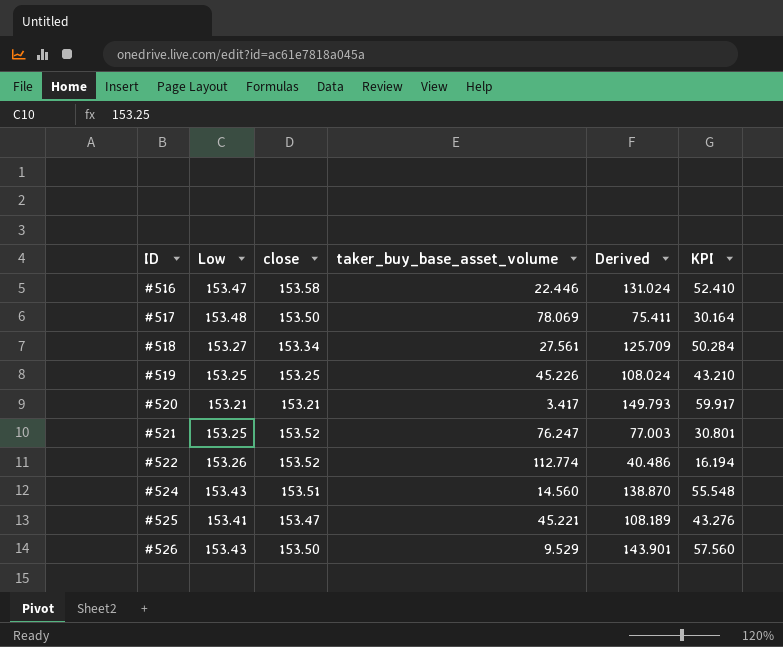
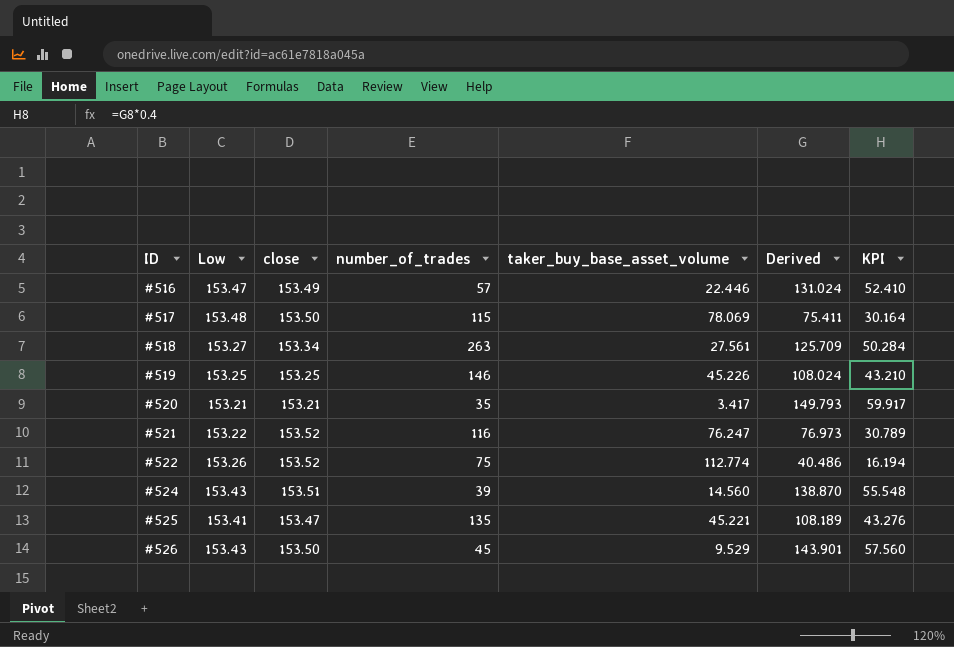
column number_of_trades | position: none -> 4
#516 | close: 153.58 -> 153.49
#521 | Low: 153.25 -> 153.22
#521 | Derived: 77.003 -> 76.973
#521 | KPI: 30.801 -> 30.789

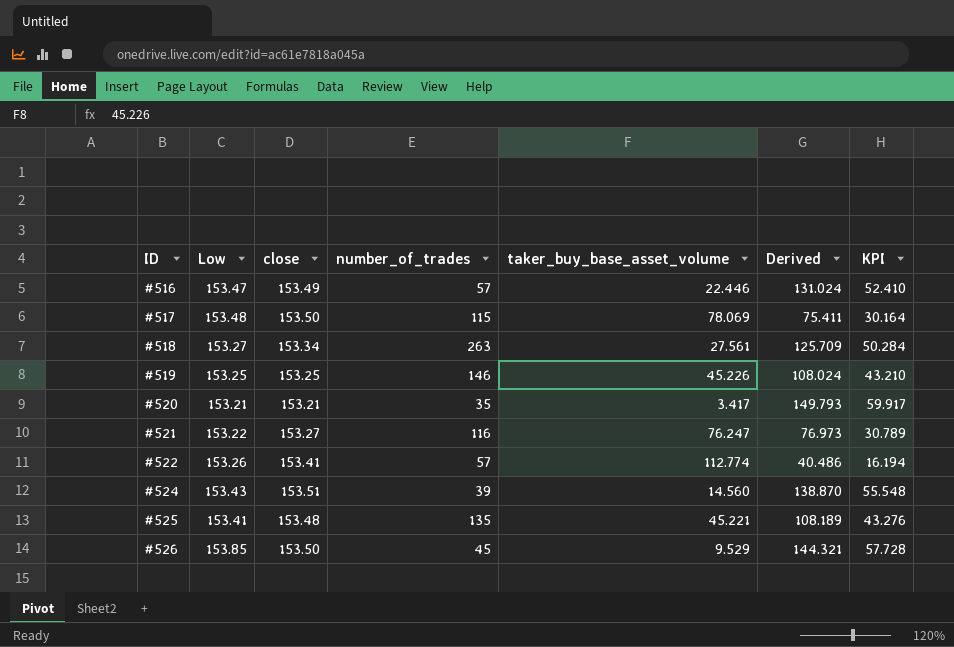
#521 | close: 153.52 -> 153.27
#522 | close: 153.52 -> 153.41
#522 | number_of_trades: 75 -> 57
#525 | close: 153.47 -> 153.48
#526 | Low: 153.43 -> 153.85
#526 | Derived: 143.901 -> 144.321
#526 | KPI: 57.560 -> 57.728

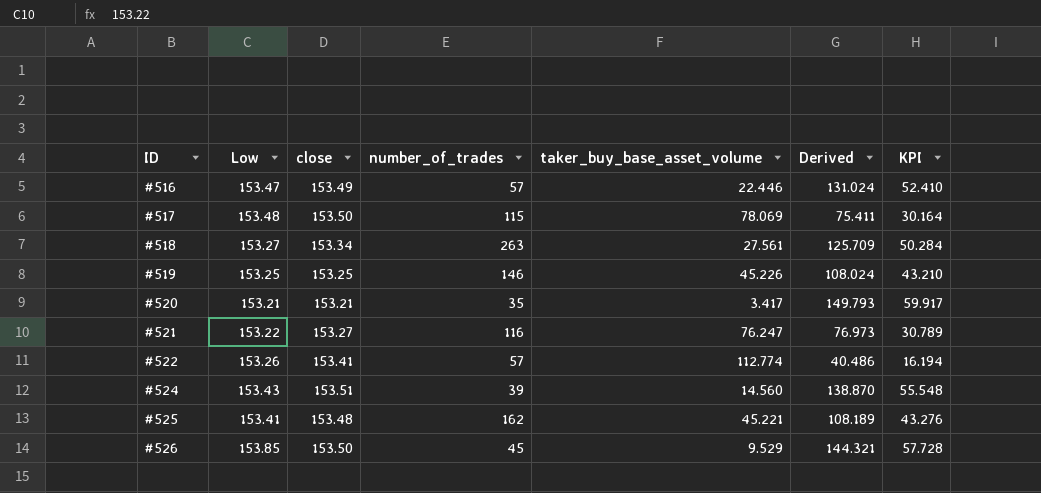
#525 | number_of_trades: 135 -> 162

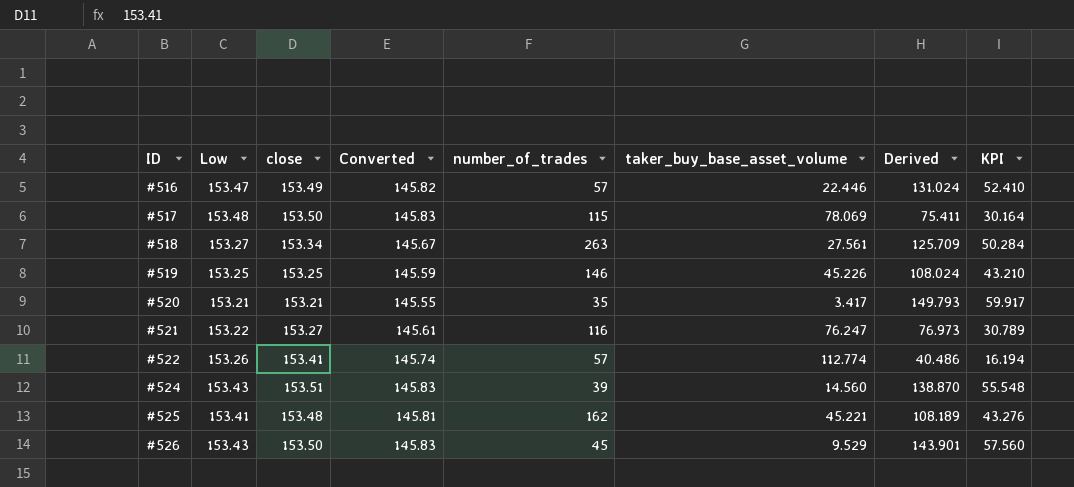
column Converted | formula: none -> [close] * 0.95
#526 | Low: 153.85 -> 153.43
#526 | Derived: 144.321 -> 143.901
#526 | KPI: 57.728 -> 57.560

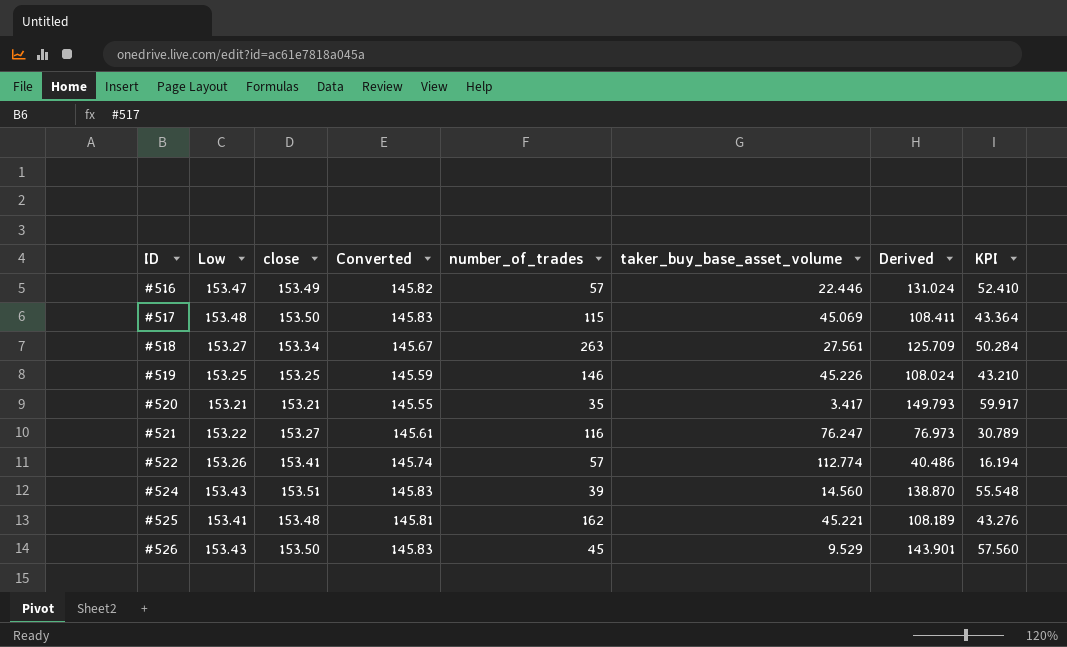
#517 | taker_buy_base_asset_volume: 78.069 -> 45.069
#517 | Derived: 75.411 -> 108.411
#517 | KPI: 30.164 -> 43.364

